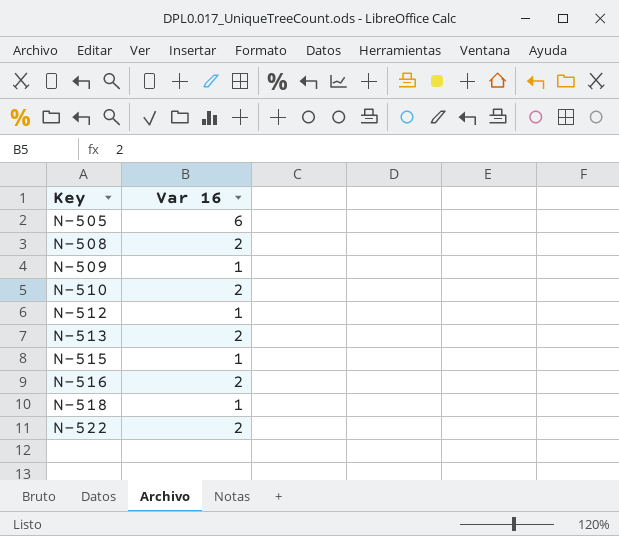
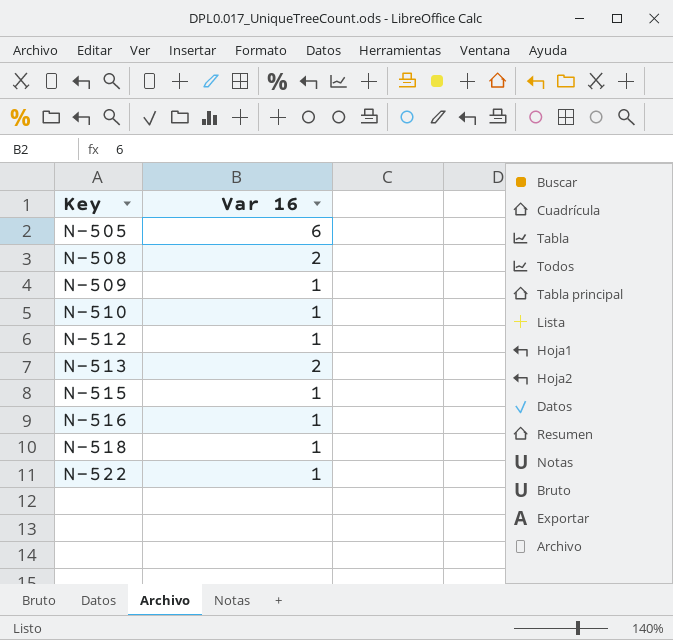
N-510 | Var 16: 2 -> 1
N-516 | Var 16: 2 -> 1
N-522 | Var 16: 2 -> 1

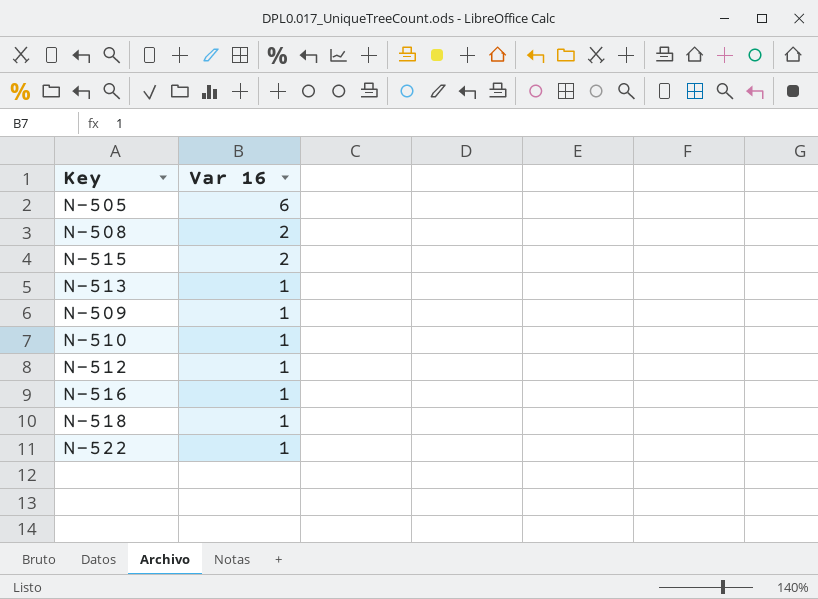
row order: Key ascending -> Var 16 descending
N-515 | Var 16: 1 -> 2
N-513 | Var 16: 2 -> 1

